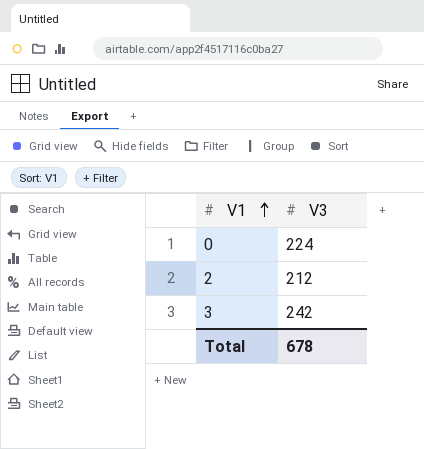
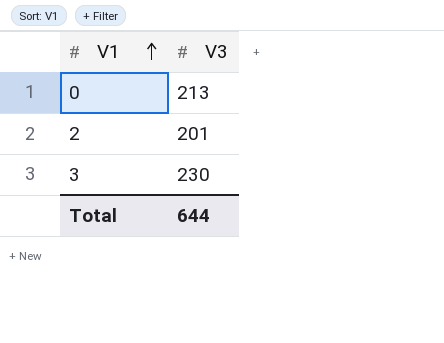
0 | V3: 224 -> 213
2 | V3: 212 -> 201
3 | V3: 242 -> 230
Total | V3: 678 -> 644

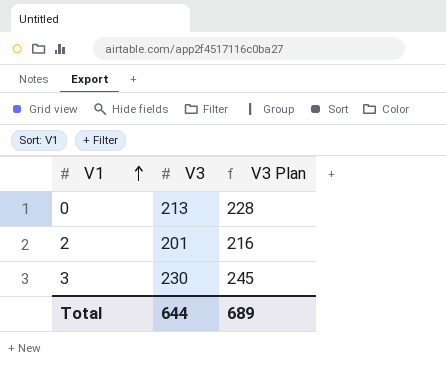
column V3 Plan | formula: none -> [V3] + 15

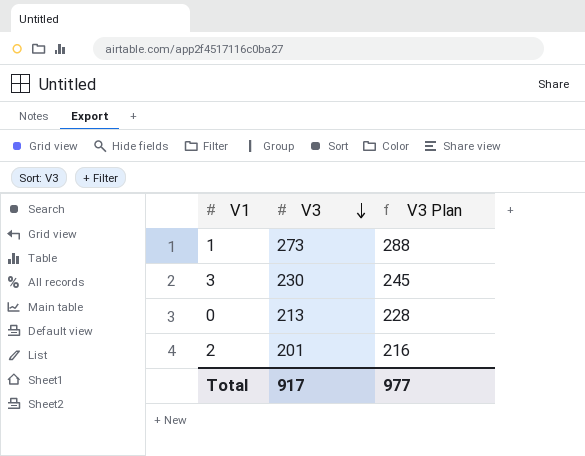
row order: V1 ascending -> V3 descending
row 1: none -> 273 | 288
Total | V3: 644 -> 917
Total | V3 Plan: 689 -> 977

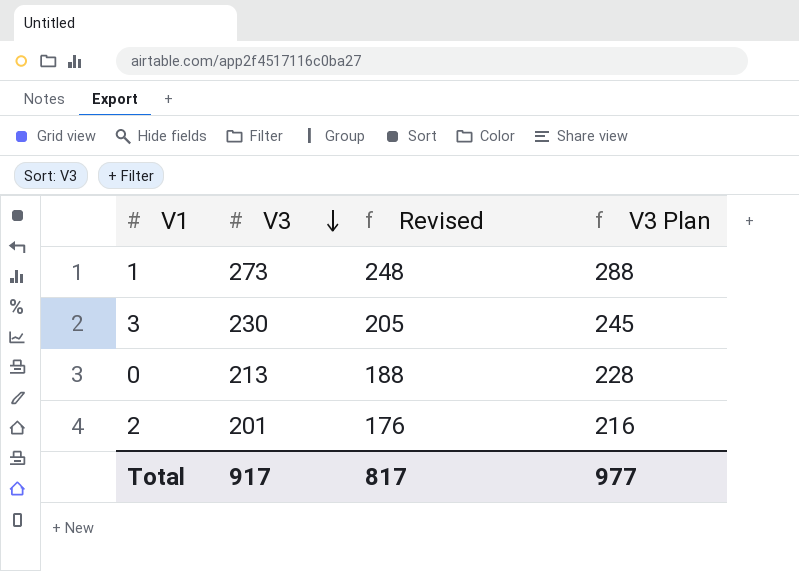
column Revised | formula: none -> [V3] - 25

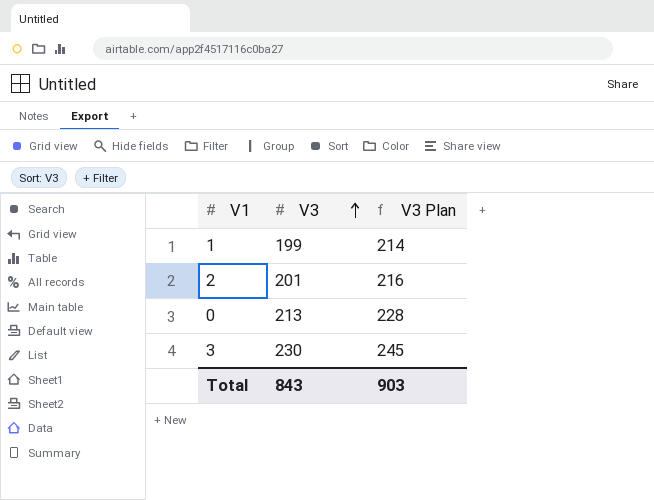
row order: V3 descending -> V3 ascending
column Revised | formula: [V3] - 25 -> none
1 | V3: 273 -> 199
1 | V3 Plan: 288 -> 214
Total | V3: 917 -> 843
Total | V3 Plan: 977 -> 903

